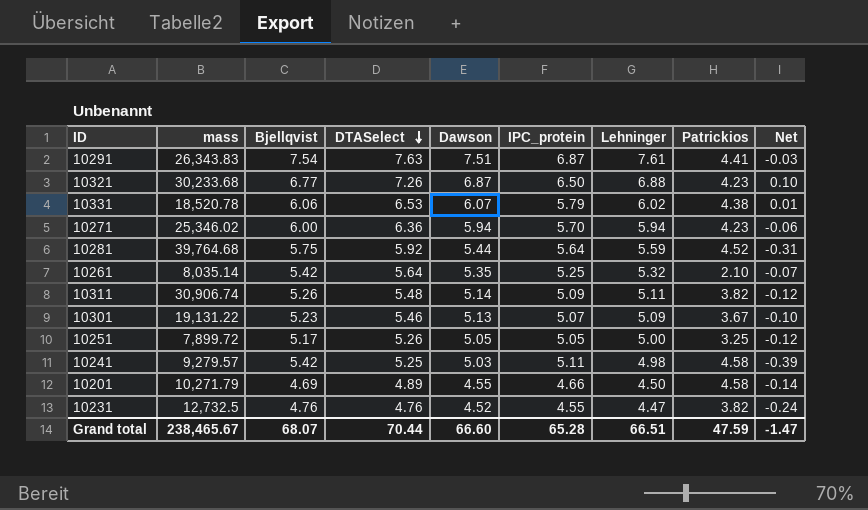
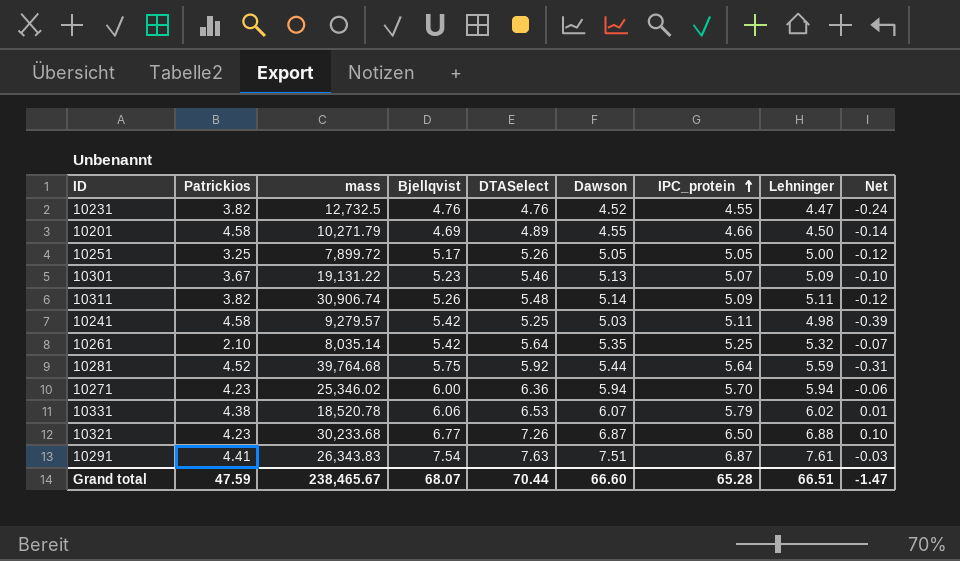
row order: DTASelect descending -> IPC_protein ascending
column Patrickios | position: 8 -> 2

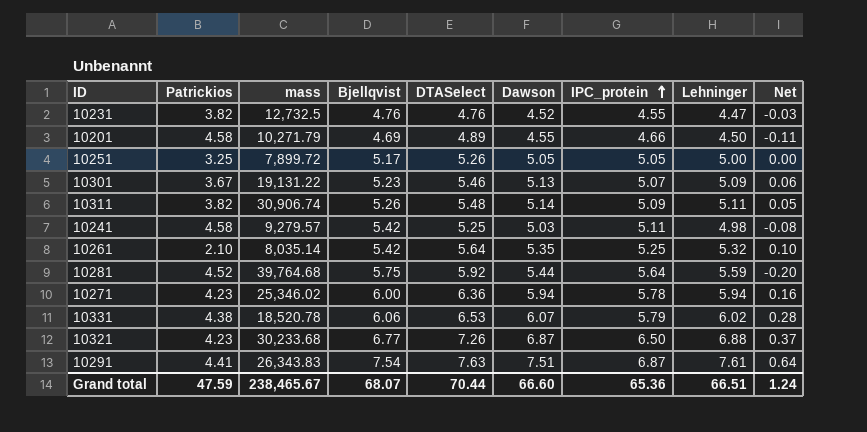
column Net | formula: [Dawson] - [Bjellqvist] -> [Dawson] - [IPC_protein]
10271 | IPC_protein: 5.70 -> 5.78
Grand total | IPC_protein: 65.28 -> 65.36
Grand total | Net: -1.47 -> 1.24

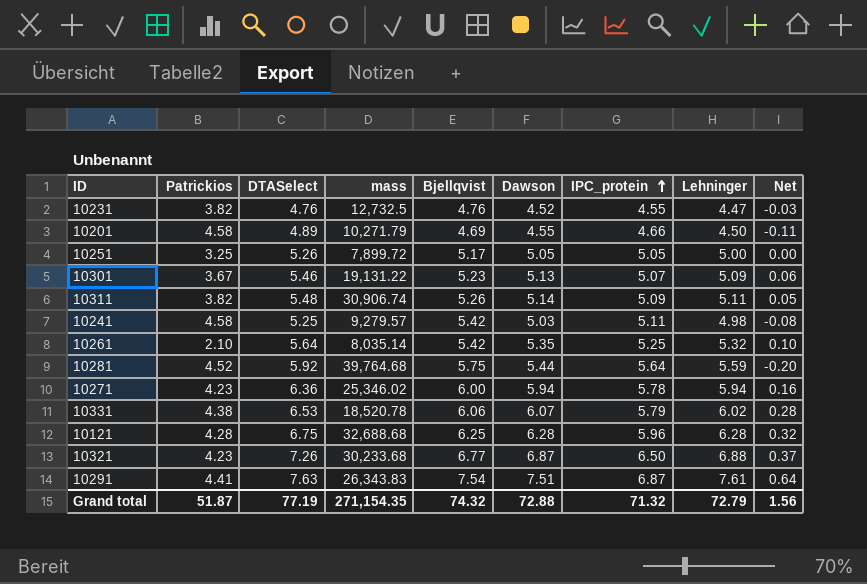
column DTASelect | position: 5 -> 3
row 10121: none -> 4.28 | 6.75 | 32,688.68 | 6.25 | 6.28 | 5.96 | 6.28 | 0.32
Grand total | Patrickios: 47.59 -> 51.87
Grand total | DTASelect: 70.44 -> 77.19
Grand total | mass: 238,465.67 -> 271,154.35
Grand total | Bjellqvist: 68.07 -> 74.32
Grand total | Dawson: 66.60 -> 72.88
Grand total | IPC_protein: 65.36 -> 71.32
Grand total | Lehninger: 66.51 -> 72.79
Grand total | Net: 1.24 -> 1.56

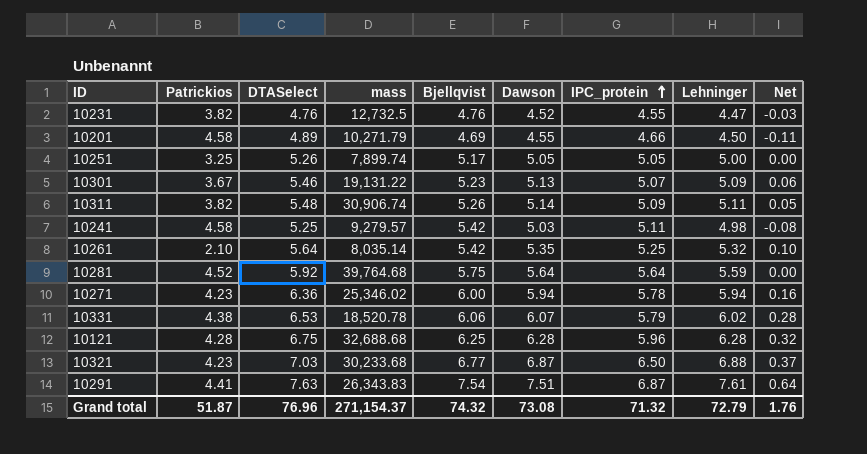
10251 | mass: 7,899.72 -> 7,899.74
10281 | Dawson: 5.44 -> 5.64
10281 | Net: -0.20 -> 0.00
10321 | DTASelect: 7.26 -> 7.03
Grand total | DTASelect: 77.19 -> 76.96
Grand total | mass: 271,154.35 -> 271,154.37
Grand total | Dawson: 72.88 -> 73.08
Grand total | Net: 1.56 -> 1.76

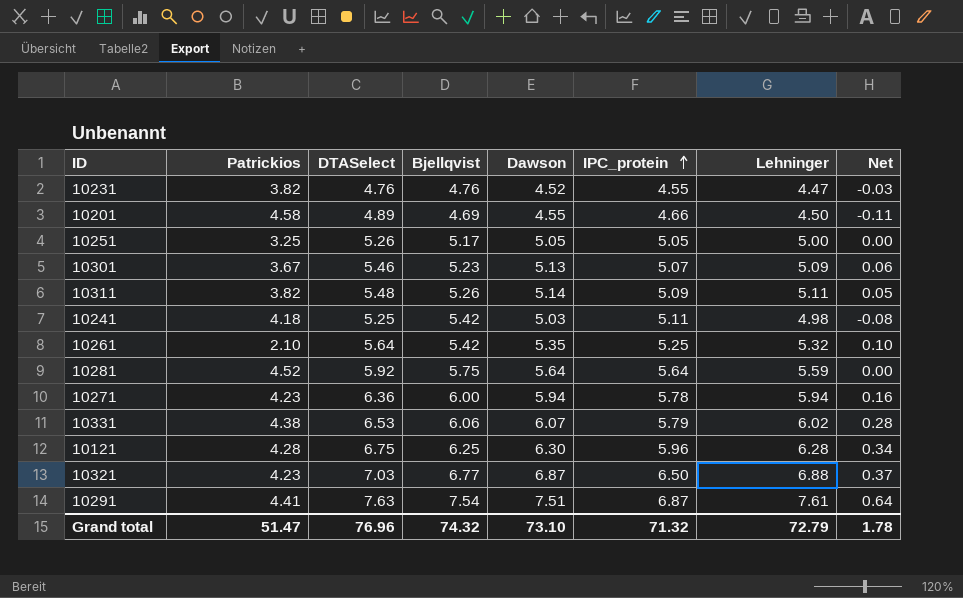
column mass | position: 4 -> none
10241 | Patrickios: 4.58 -> 4.18
10121 | Dawson: 6.28 -> 6.30
10121 | Net: 0.32 -> 0.34
Grand total | Patrickios: 51.87 -> 51.47
Grand total | Dawson: 73.08 -> 73.10
Grand total | Net: 1.76 -> 1.78

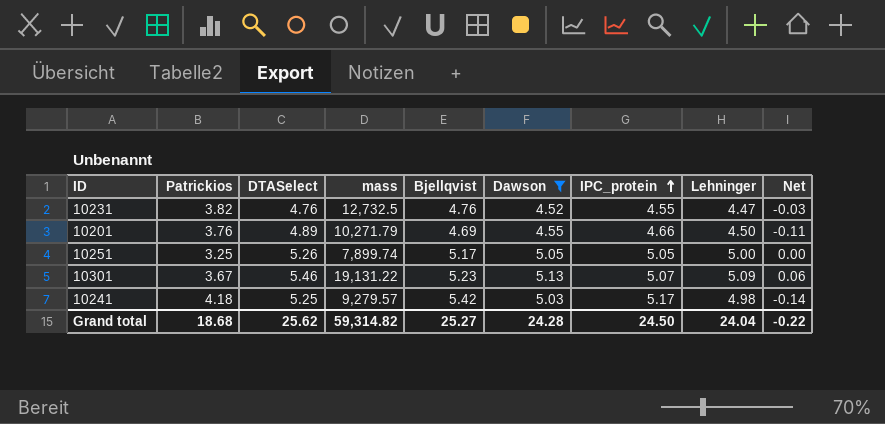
filter: none -> Dawson <= 5.13
column mass | position: none -> 4
10201 | Patrickios: 4.58 -> 3.76
10241 | IPC_protein: 5.11 -> 5.17
10241 | Net: -0.08 -> -0.14
Grand total | Patrickios: 51.47 -> 18.68
Grand total | DTASelect: 76.96 -> 25.62
Grand total | Bjellqvist: 74.32 -> 25.27
Grand total | Dawson: 73.10 -> 24.28
Grand total | IPC_protein: 71.32 -> 24.50
Grand total | Lehninger: 72.79 -> 24.04
Grand total | Net: 1.78 -> -0.22

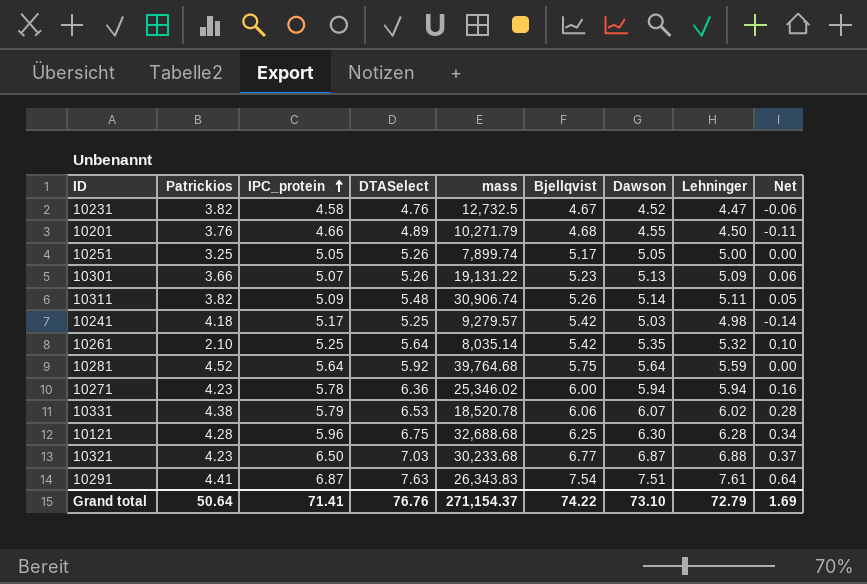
filter: Dawson <= 5.13 -> none
column IPC_protein | position: 7 -> 3
10231 | IPC_protein: 4.55 -> 4.58
10231 | Bjellqvist: 4.76 -> 4.67
10231 | Net: -0.03 -> -0.06
10201 | Bjellqvist: 4.69 -> 4.68
10301 | Patrickios: 3.67 -> 3.66
10301 | DTASelect: 5.46 -> 5.26
Grand total | Patrickios: 18.68 -> 50.64
Grand total | IPC_protein: 24.50 -> 71.41
Grand total | DTASelect: 25.62 -> 76.76
Grand total | mass: 59,314.82 -> 271,154.37
Grand total | Bjellqvist: 25.27 -> 74.22
Grand total | Dawson: 24.28 -> 73.10
Grand total | Lehninger: 24.04 -> 72.79
Grand total | Net: -0.22 -> 1.69

